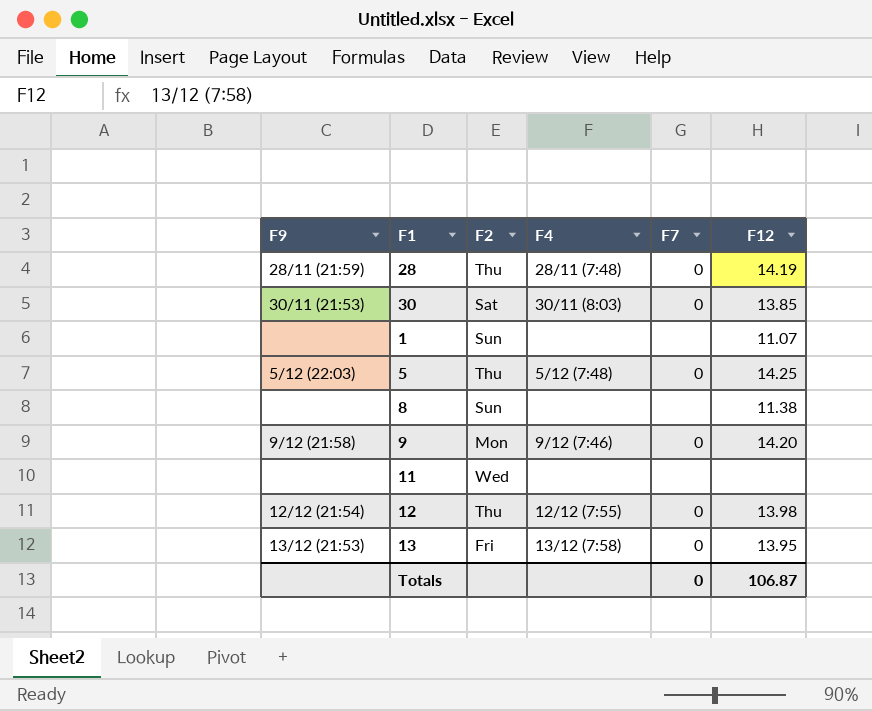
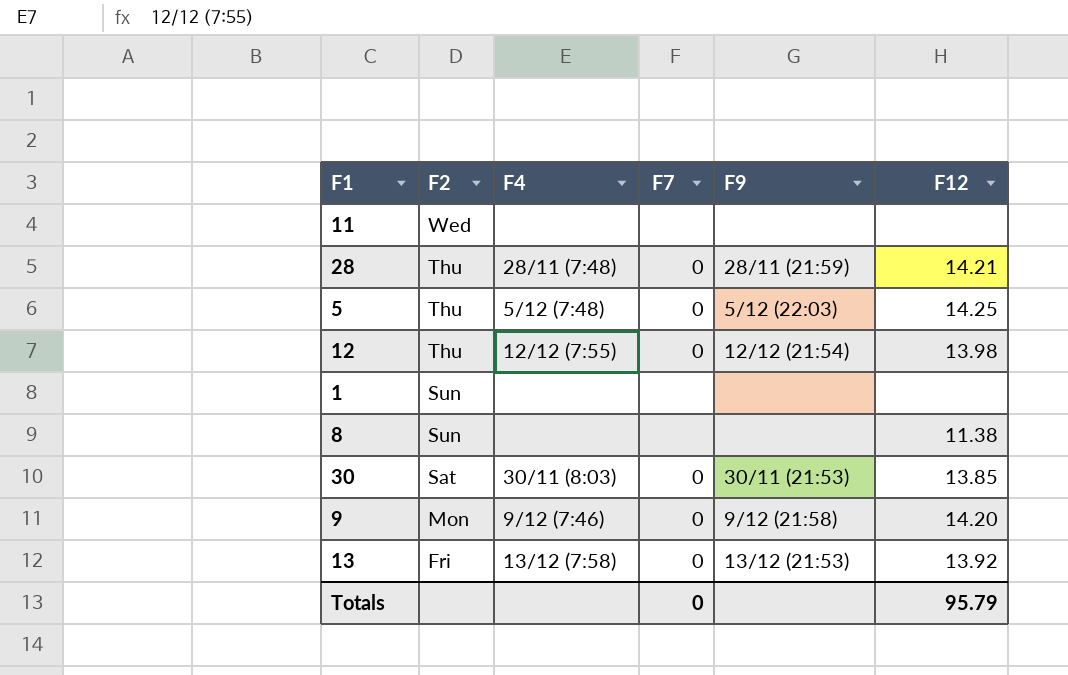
row order: none -> F2 descending
column F9 | position: 1 -> 5
28 | F12: 14.19 -> 14.21
1 | F12: 11.07 -> none
13 | F12: 13.95 -> 13.92
Totals | F12: 106.87 -> 95.79

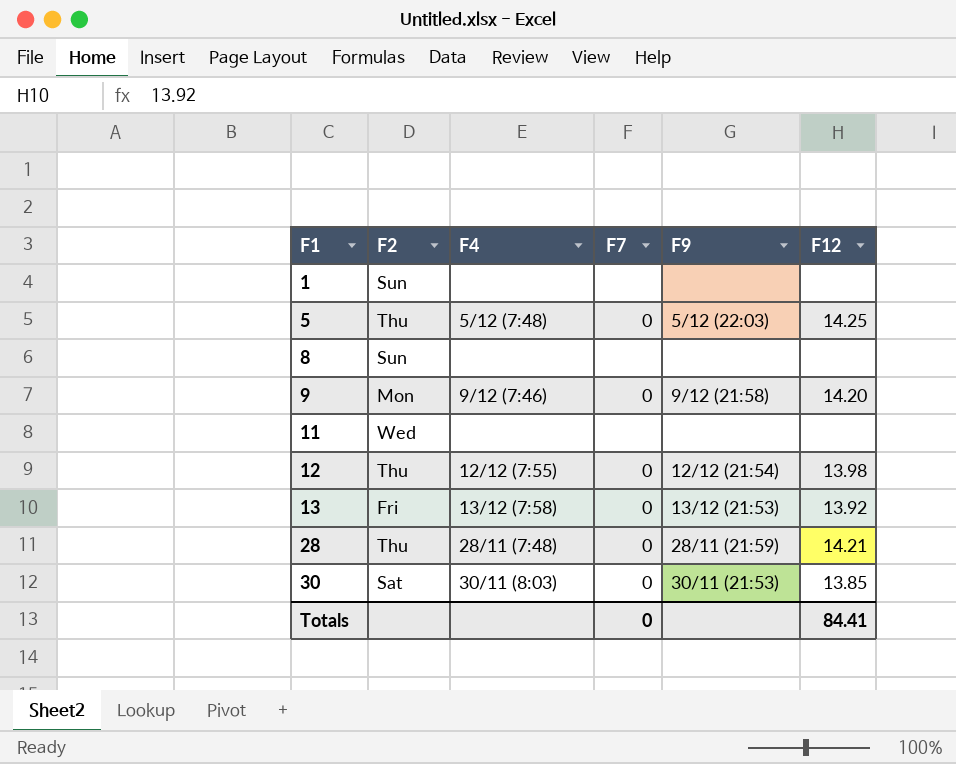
row order: F2 descending -> F1 ascending
8 | F12: 11.38 -> none
Totals | F12: 95.79 -> 84.41

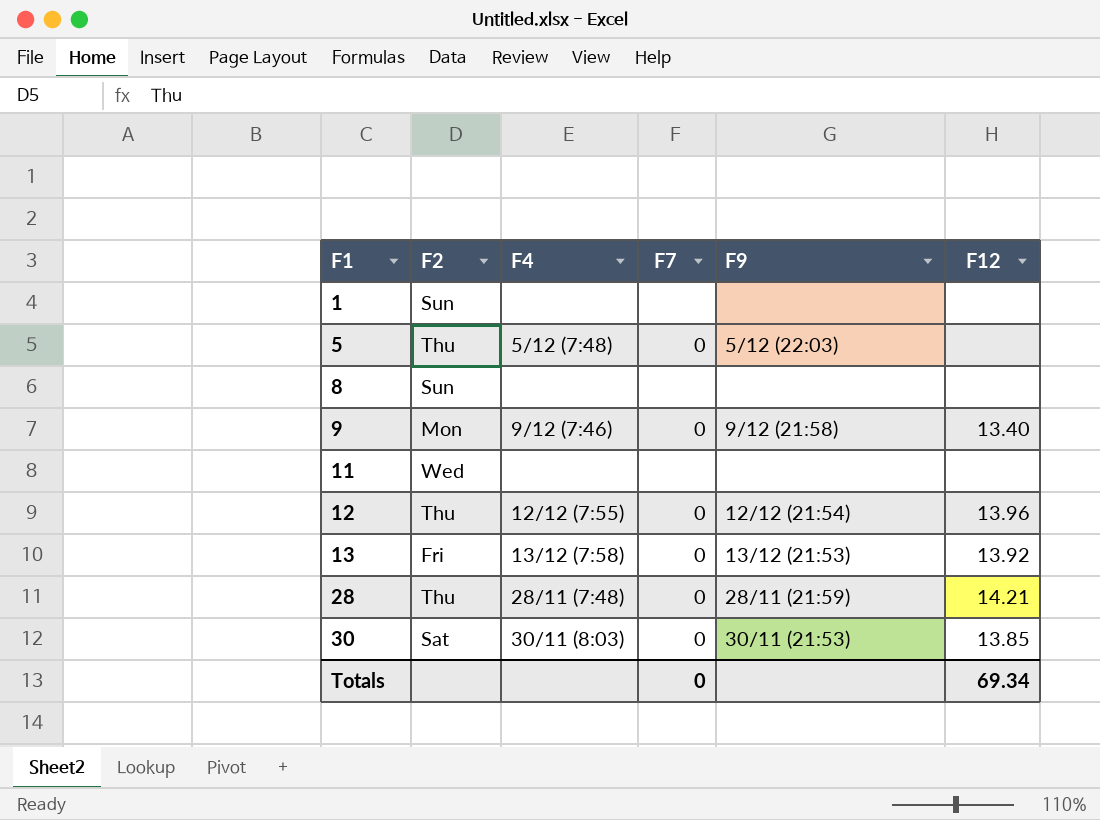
5 | F12: 14.25 -> none
9 | F12: 14.20 -> 13.40
12 | F12: 13.98 -> 13.96
Totals | F12: 84.41 -> 69.34

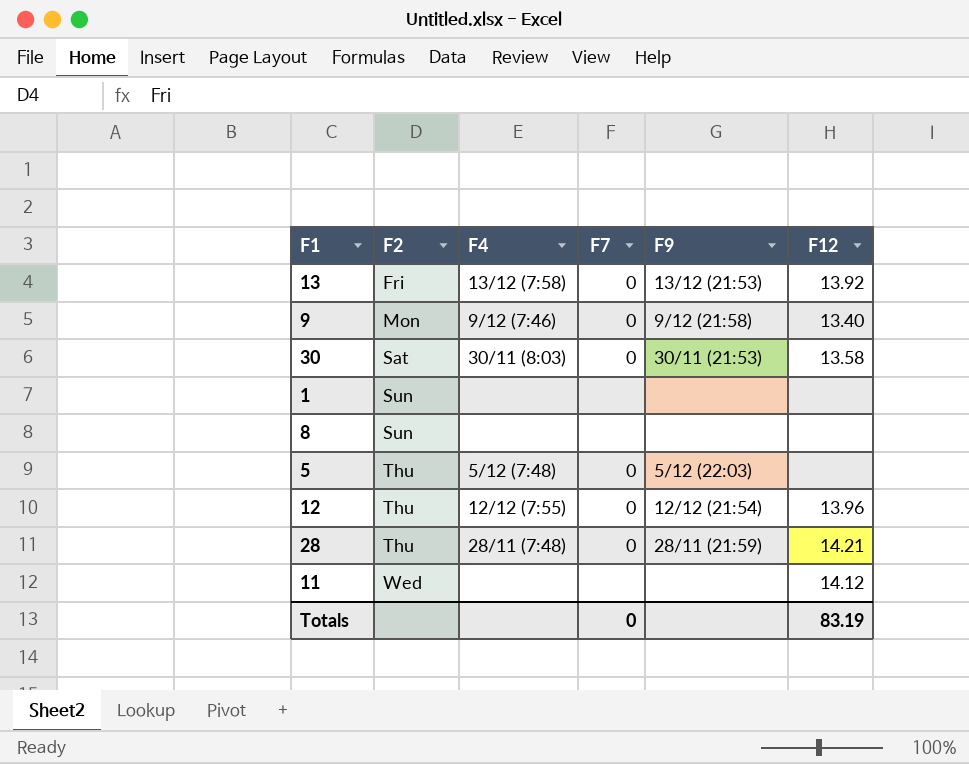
row order: F1 ascending -> F2 ascending
30 | F12: 13.85 -> 13.58
11 | F12: none -> 14.12
Totals | F12: 69.34 -> 83.19

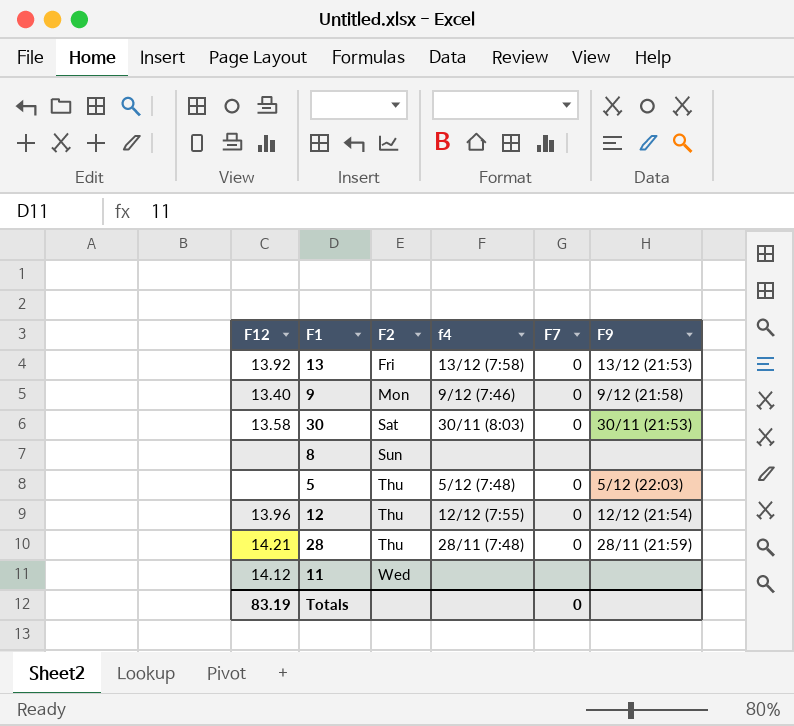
column F12 | position: 6 -> 1
column name: F4 -> f4
row 1: Sun | none | none | none | none -> none

